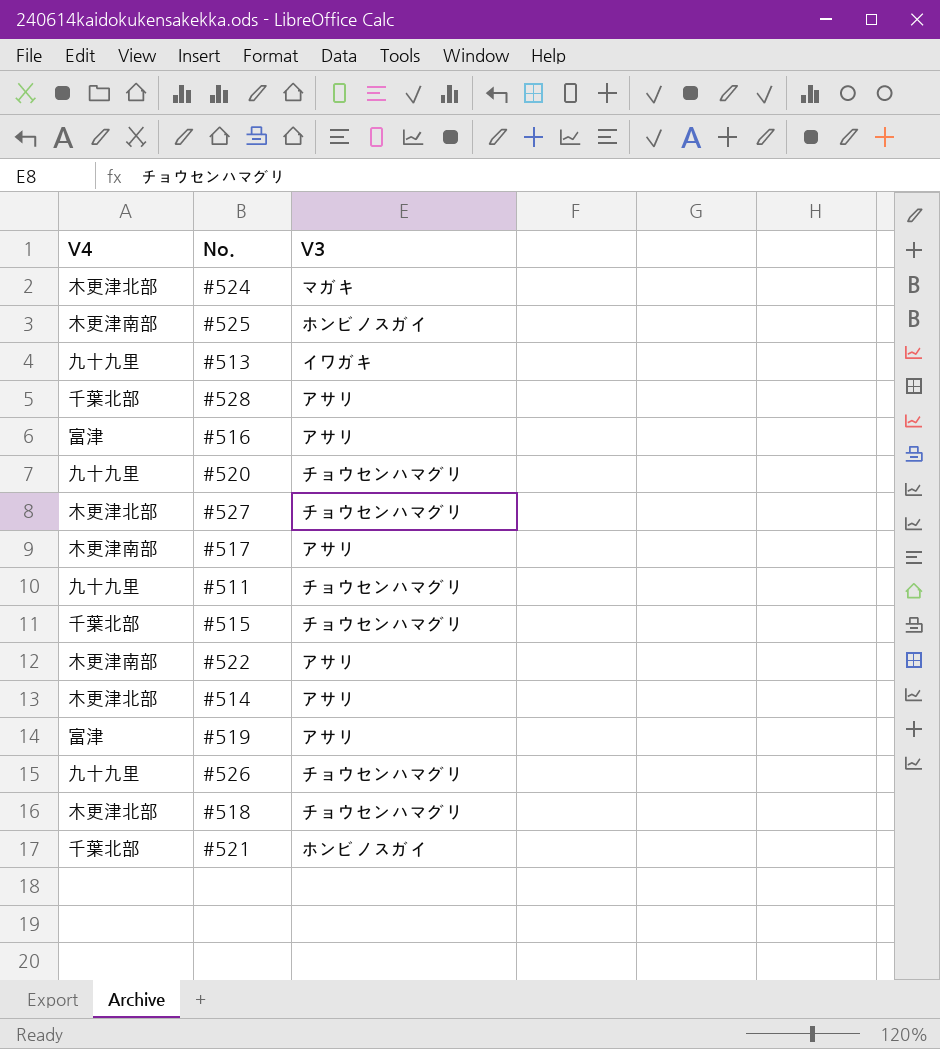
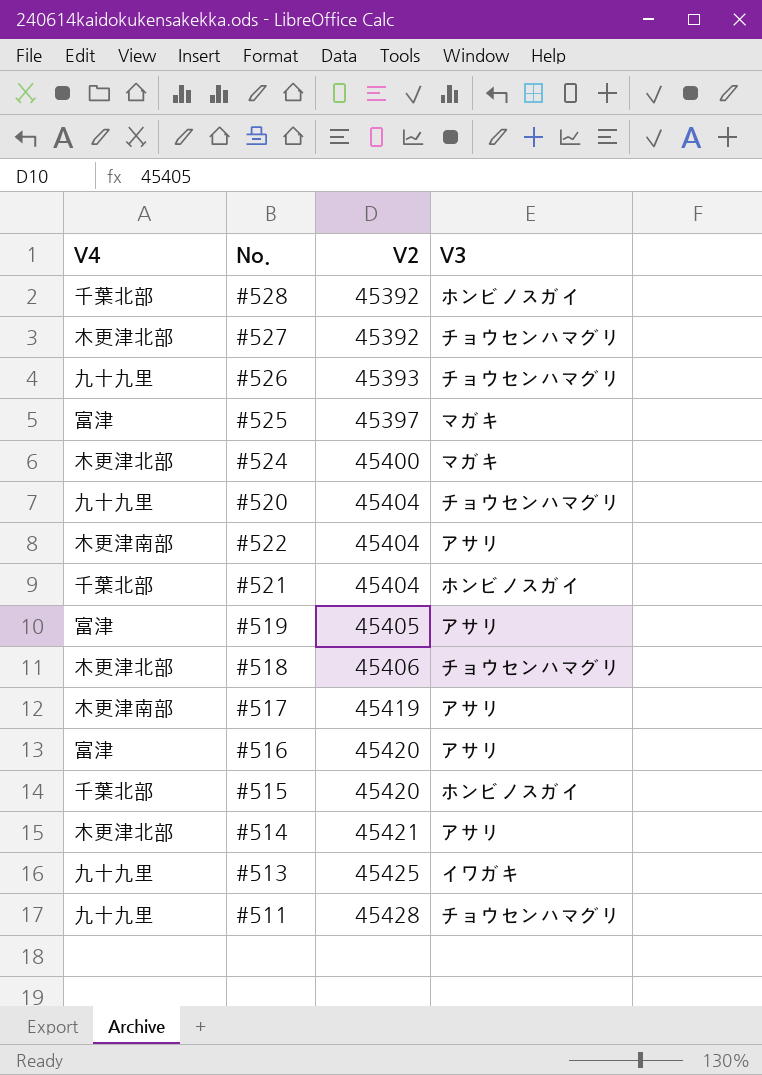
row order: none -> V2 ascending
column V2 | position: none -> 3
#528 | V3: アサリ -> ホンビノスガイ
#525 | V4: 木更津南部 -> 富津
#525 | V3: ホンビノスガイ -> マガキ
#515 | V3: チョウセンハマグリ -> ホンビノスガイ

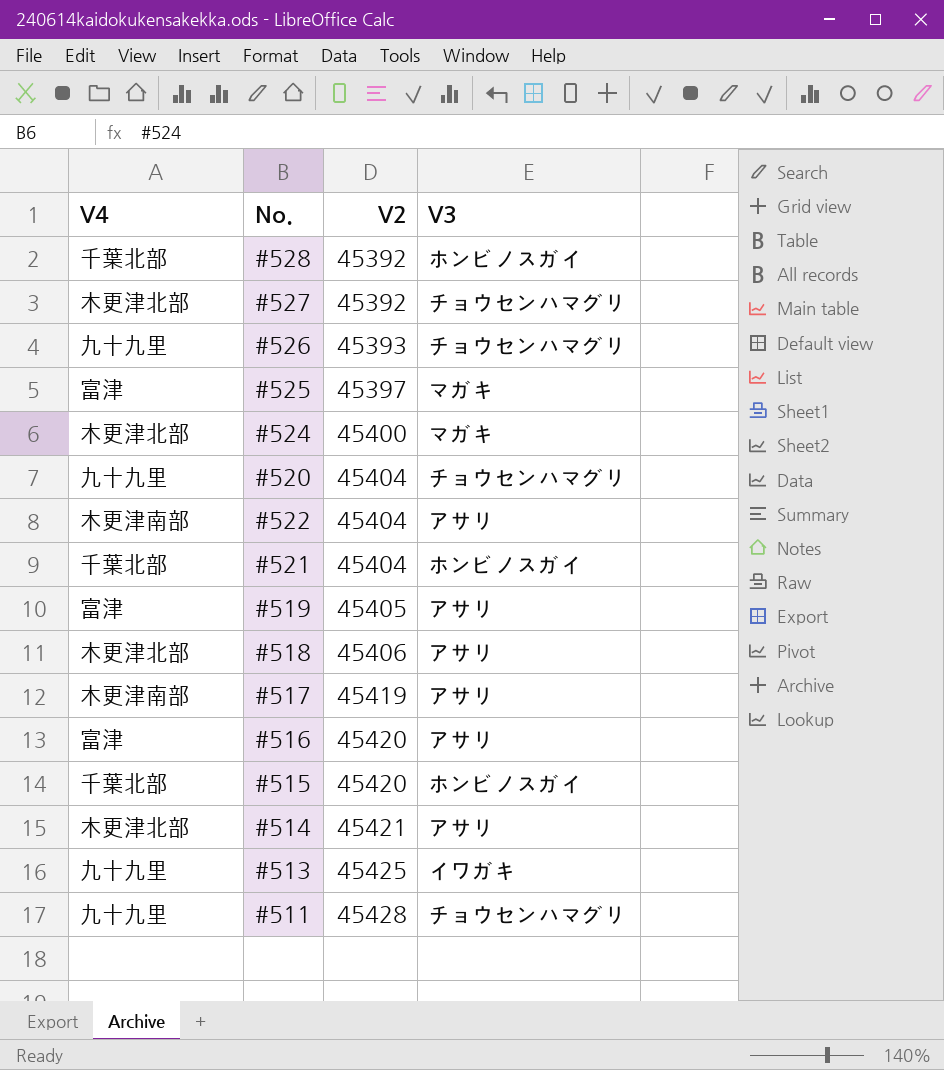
#518 | V3: チョウセンハマグリ -> アサリ

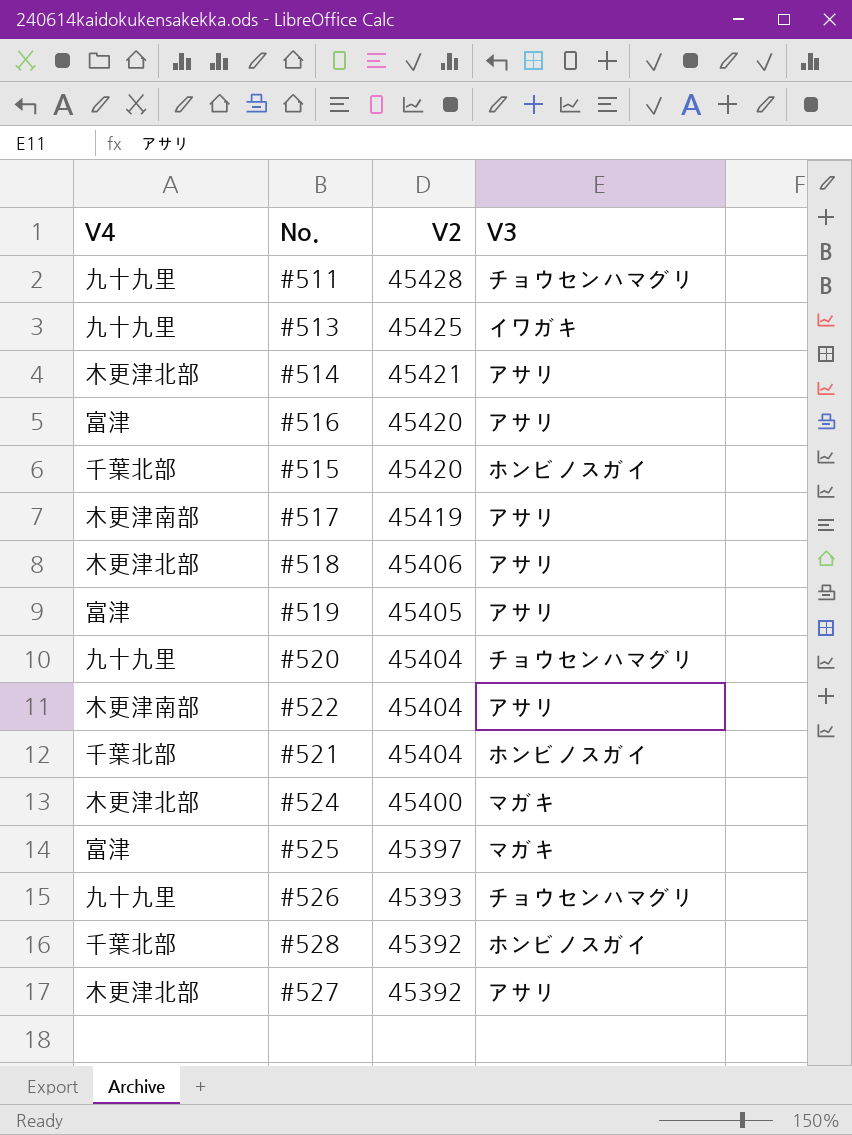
row order: V2 ascending -> V2 descending
#527 | V3: チョウセンハマグリ -> アサリ

